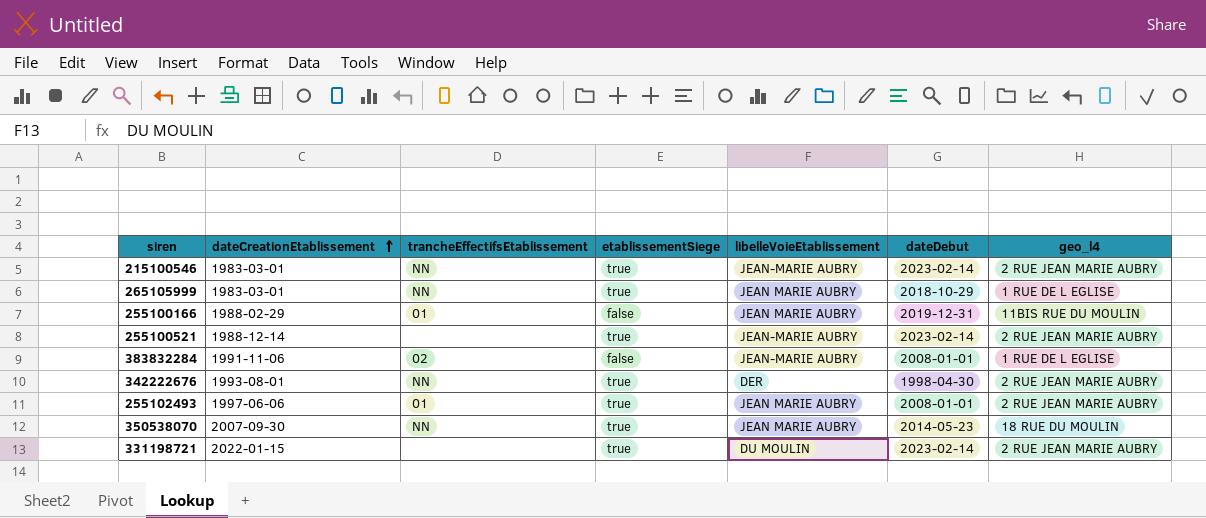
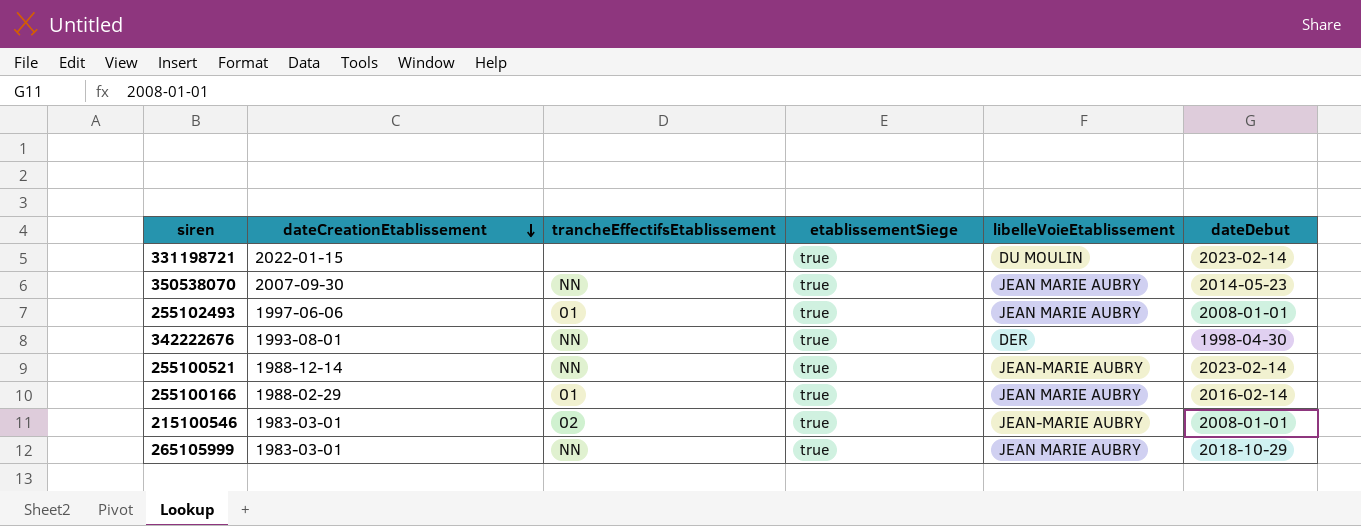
row order: dateCreationEtablissement ascending -> dateCreationEtablissement descending
column geo_l4 | position: 7 -> none
row 383832284: 1991-11-06 | 02 | false | JEAN-MARIE AUBRY | 2008-01-01 | 1 RUE DE L EGLISE -> none
255100521 | trancheEffectifsEtablissement: none -> NN
255100166 | etablissementSiege: false -> true
255100166 | dateDebut: 2019-12-31 -> 2016-02-14
215100546 | trancheEffectifsEtablissement: NN -> 02
215100546 | dateDebut: 2023-02-14 -> 2008-01-01

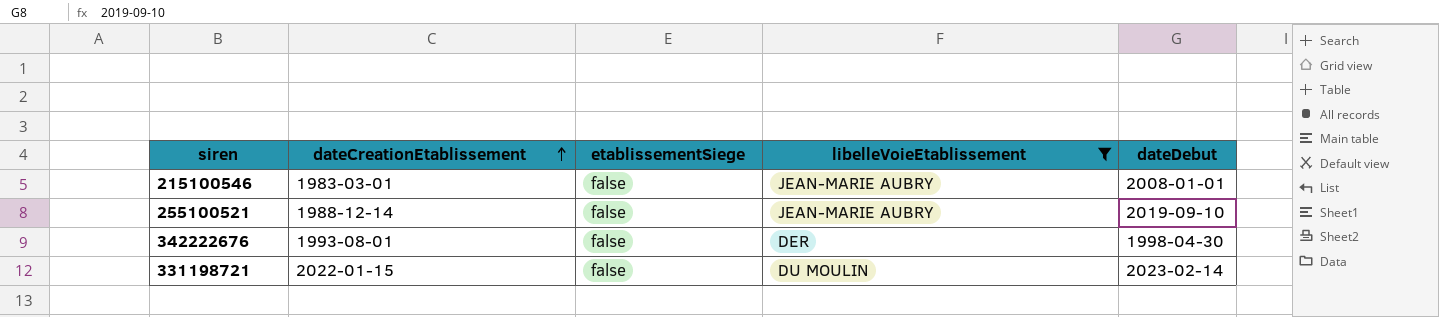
filter: none -> libelleVoieEtablissement != JEAN MARIE AUBRY
row order: dateCreationEtablissement descending -> dateCreationEtablissement ascending
column trancheEffectifsEtablissement | position: 3 -> none
215100546 | etablissementSiege: true -> false
255100521 | etablissementSiege: true -> false
255100521 | dateDebut: 2023-02-14 -> 2019-09-10
342222676 | etablissementSiege: true -> false
331198721 | etablissementSiege: true -> false

